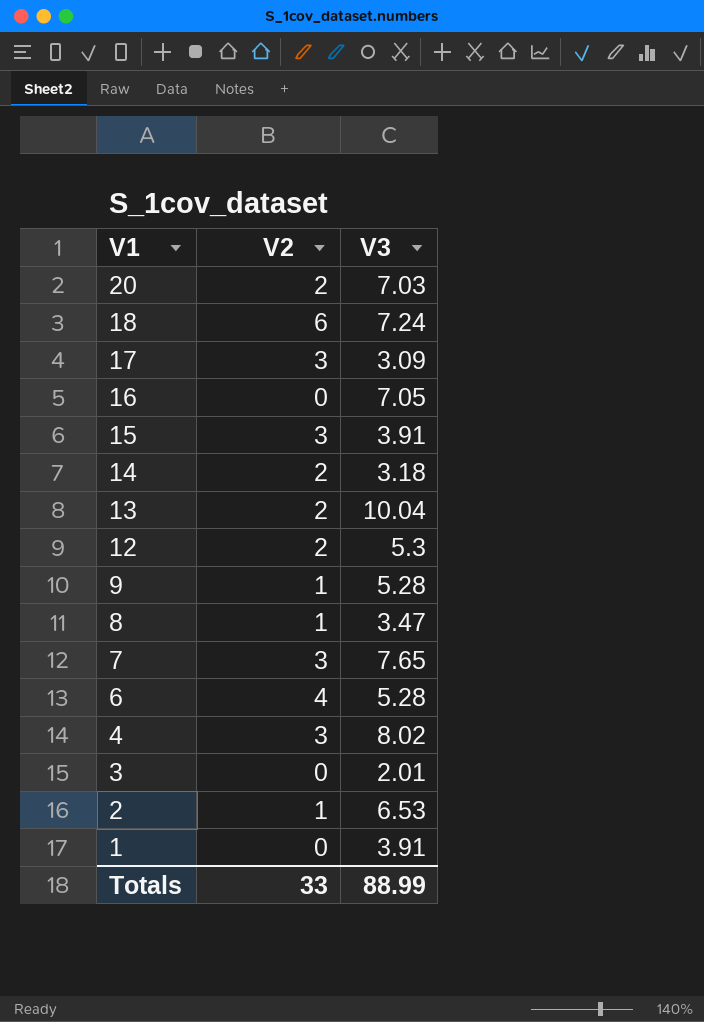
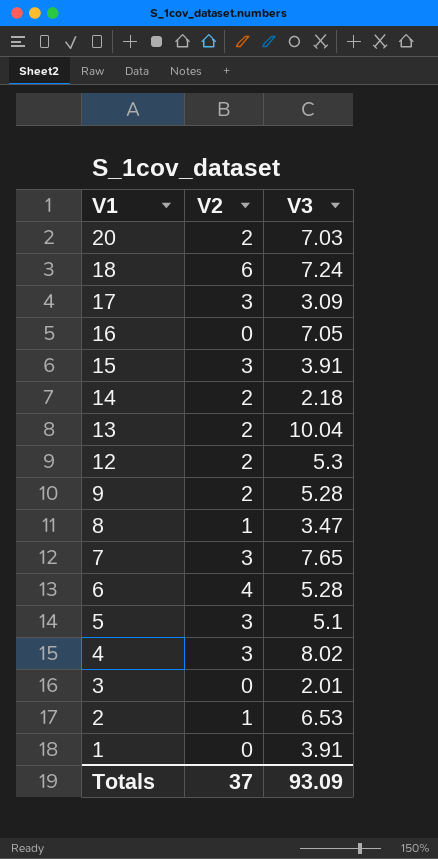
14 | V3: 3.18 -> 2.18
9 | V2: 1 -> 2
row 5: none -> 3 | 5.1
Totals | V2: 33 -> 37
Totals | V3: 88.99 -> 93.09

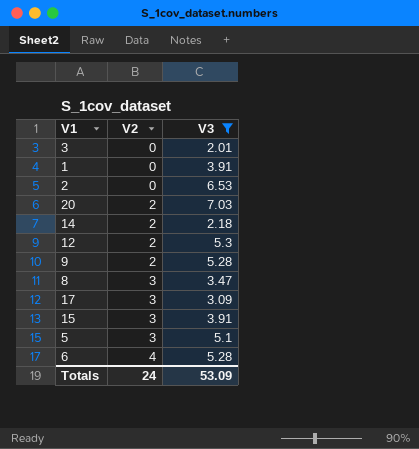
filter: none -> V3 <= 7.03
row order: V1 descending -> V2 ascending
2 | V2: 1 -> 0
8 | V2: 1 -> 3
Totals | V2: 37 -> 24
Totals | V3: 93.09 -> 53.09

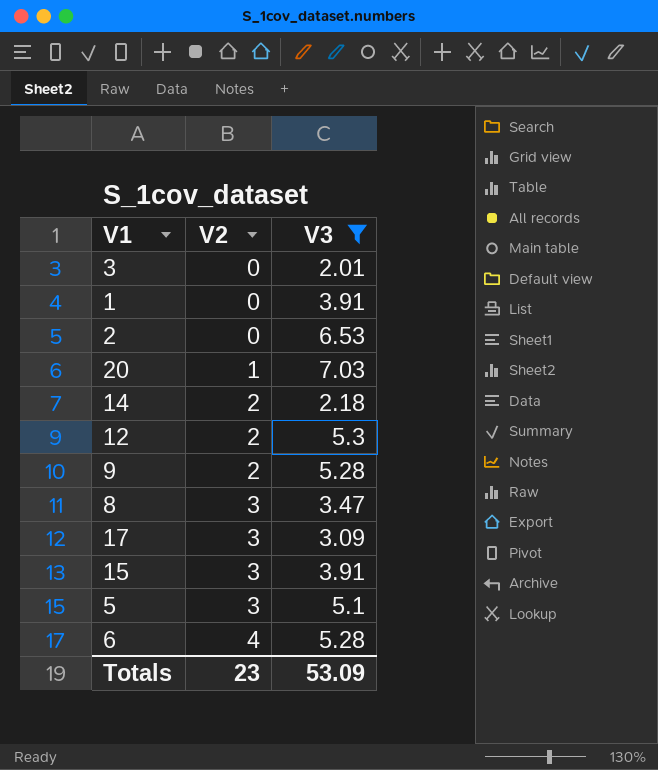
20 | V2: 2 -> 1
Totals | V2: 24 -> 23

